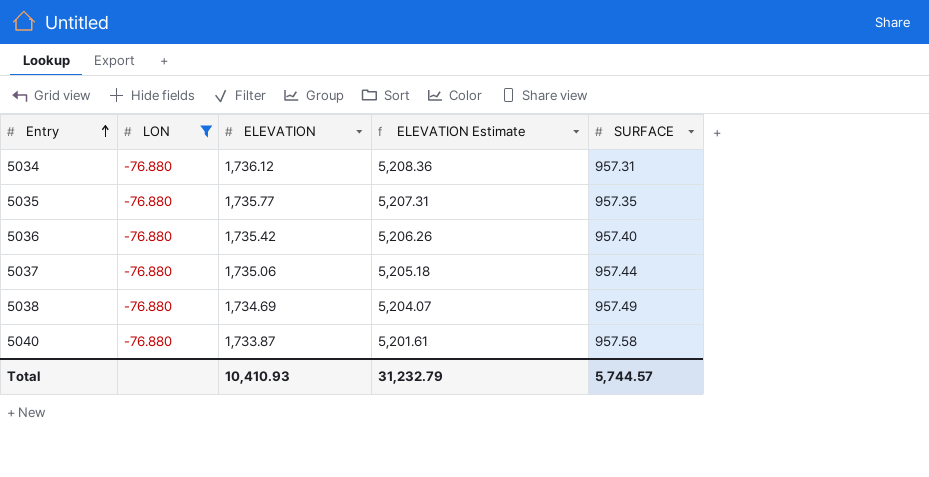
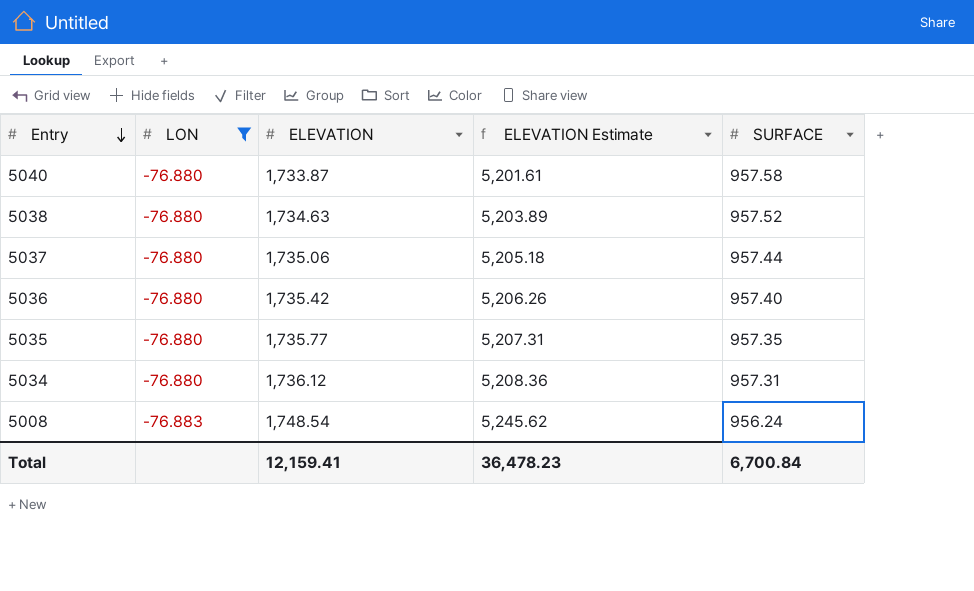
row order: Entry ascending -> Entry descending
5038 | ELEVATION: 1,734.69 -> 1,734.63
5038 | ELEVATION Estimate: 5,204.07 -> 5,203.89
5038 | SURFACE: 957.49 -> 957.52
row 5008: none -> -76.883 | 1,748.54 | 5,245.62 | 956.24
Total | ELEVATION: 10,410.93 -> 12,159.41
Total | ELEVATION Estimate: 31,232.79 -> 36,478.23
Total | SURFACE: 5,744.57 -> 6,700.84

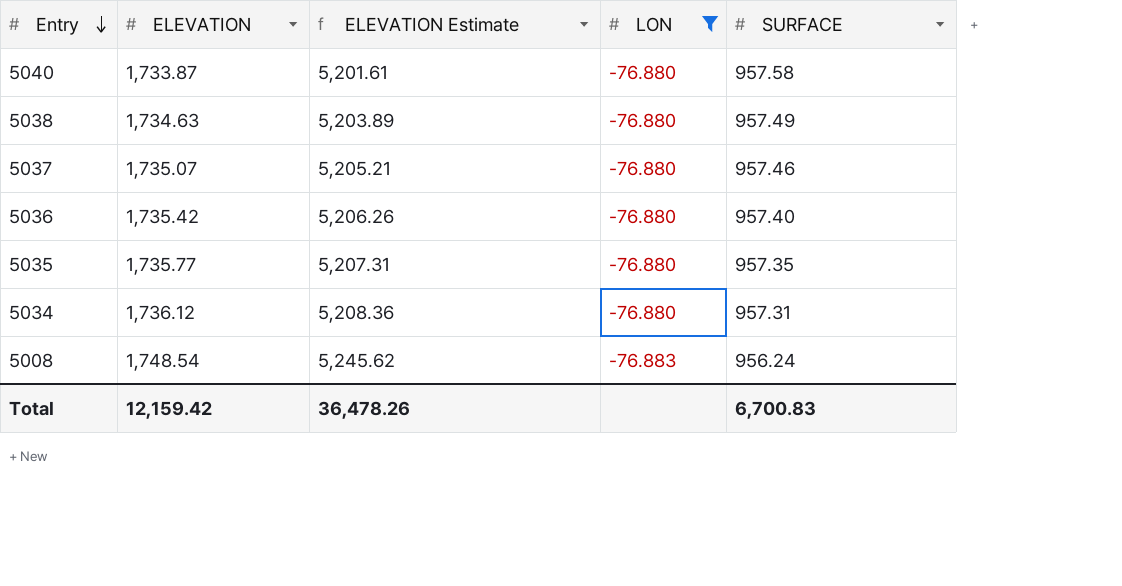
column LON | position: 2 -> 4
5038 | SURFACE: 957.52 -> 957.49
5037 | ELEVATION: 1,735.06 -> 1,735.07
5037 | ELEVATION Estimate: 5,205.18 -> 5,205.21
5037 | SURFACE: 957.44 -> 957.46
Total | ELEVATION: 12,159.41 -> 12,159.42
Total | ELEVATION Estimate: 36,478.23 -> 36,478.26
Total | SURFACE: 6,700.84 -> 6,700.83

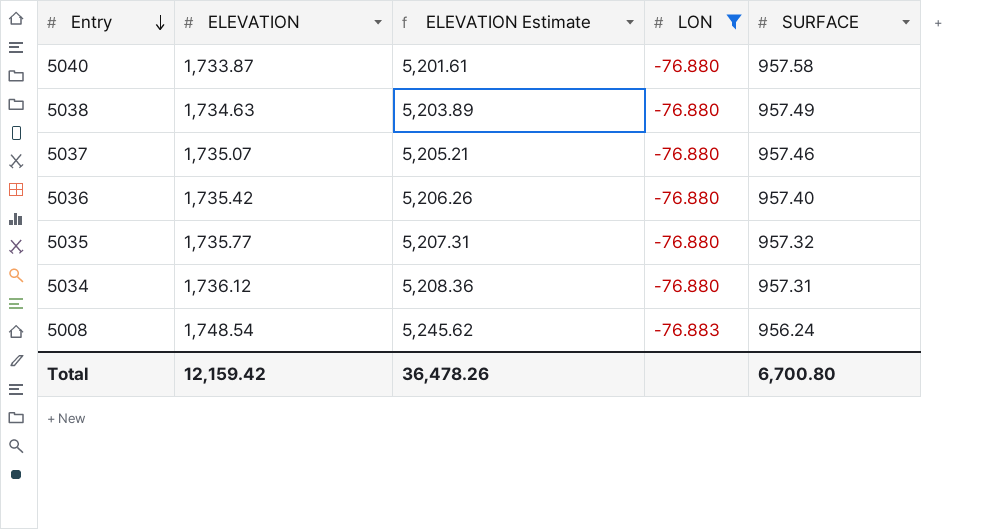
5035 | SURFACE: 957.35 -> 957.32
Total | SURFACE: 6,700.83 -> 6,700.80

